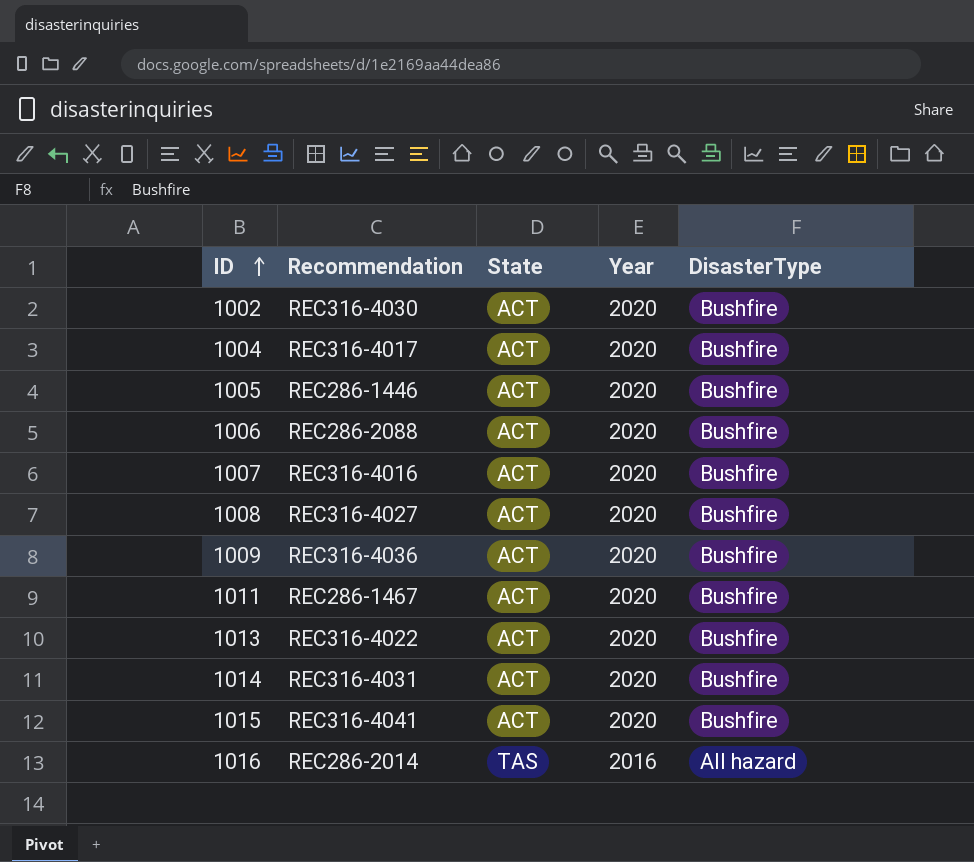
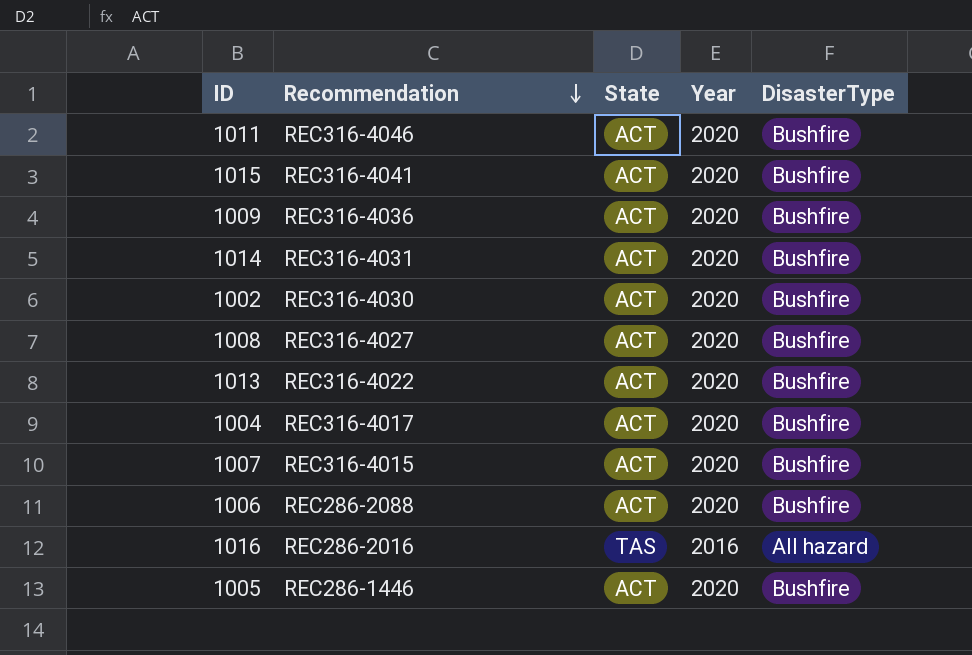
row order: ID ascending -> Recommendation descending
1011 | Recommendation: REC286-1467 -> REC316-4046
1007 | Recommendation: REC316-4016 -> REC316-4015
1016 | Recommendation: REC286-2014 -> REC286-2016

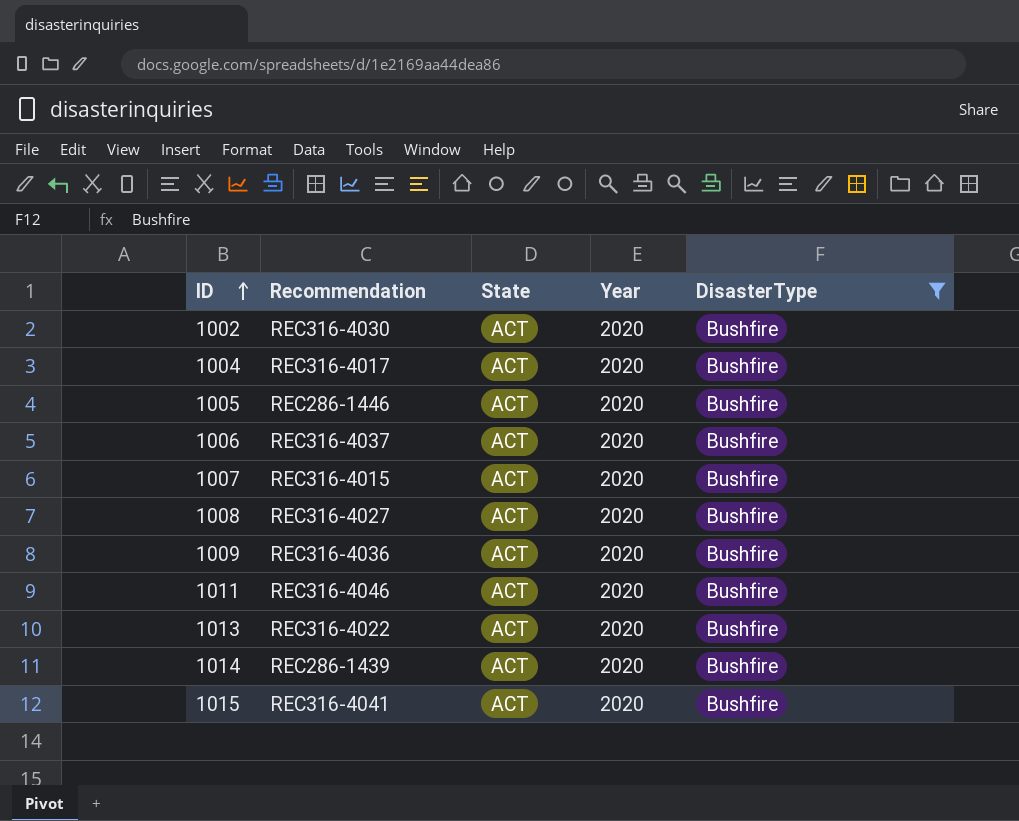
filter: none -> DisasterType = Bushfire
row order: Recommendation descending -> ID ascending
1006 | Recommendation: REC286-2088 -> REC316-4037
1014 | Recommendation: REC316-4031 -> REC286-1439

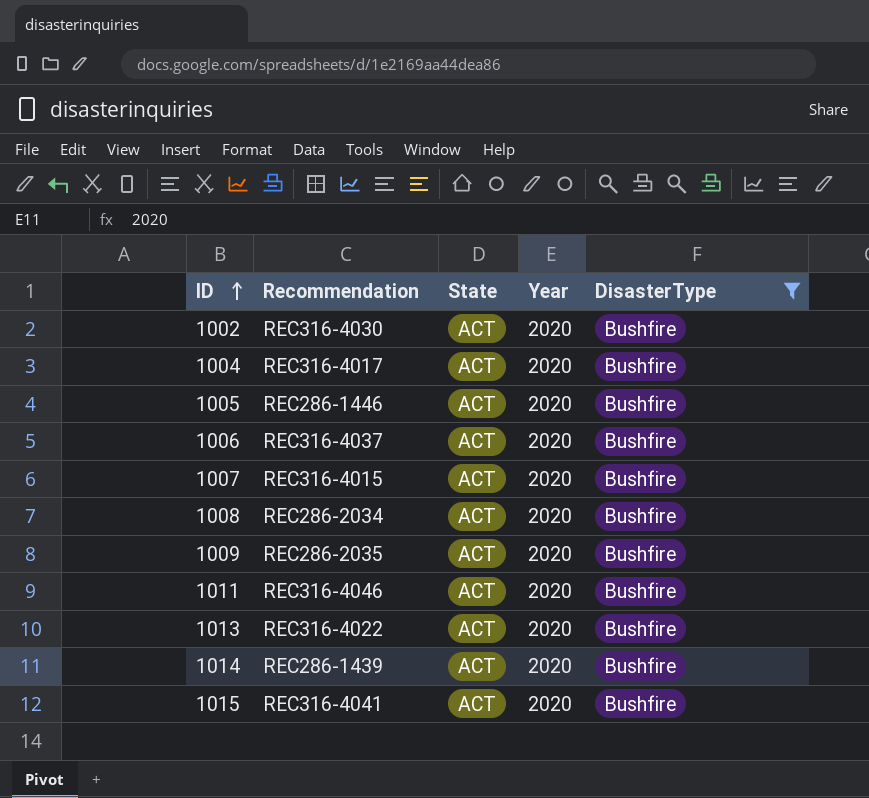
1008 | Recommendation: REC316-4027 -> REC286-2034
1009 | Recommendation: REC316-4036 -> REC286-2035

